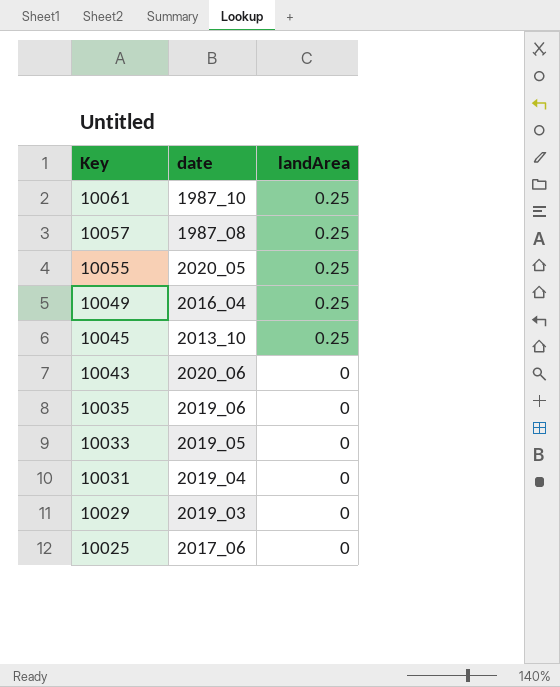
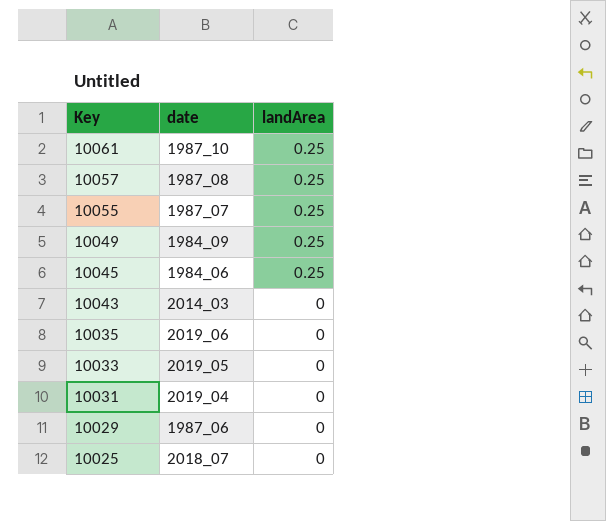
10055 | date: 2020_05 -> 1987_07
10049 | date: 2016_04 -> 1984_09
10045 | date: 2013_10 -> 1984_06
10043 | date: 2020_06 -> 2014_03
10029 | date: 2019_03 -> 1987_06
10025 | date: 2017_06 -> 2018_07

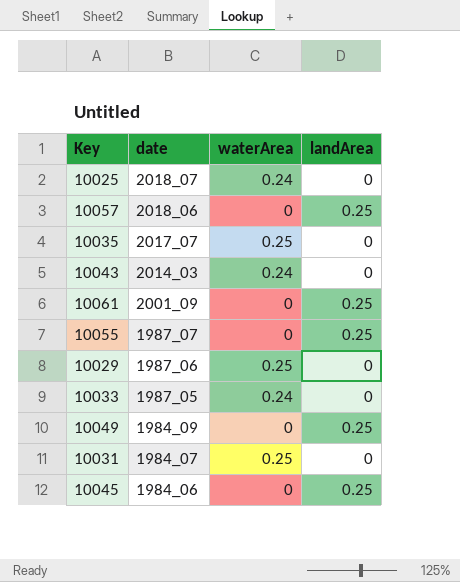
row order: Key descending -> date descending
column waterArea | position: none -> 3
10057 | date: 1987_08 -> 2018_06
10035 | date: 2019_06 -> 2017_07
10061 | date: 1987_10 -> 2001_09
10033 | date: 2019_05 -> 1987_05
10031 | date: 2019_04 -> 1984_07

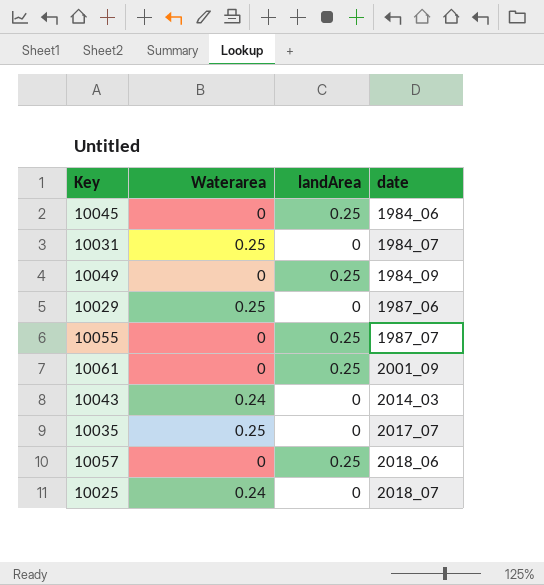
row order: date descending -> date ascending
column name: waterArea -> Waterarea
column date | position: 2 -> 4
row 10033: 1987_05 | 0.24 | 0 -> none

